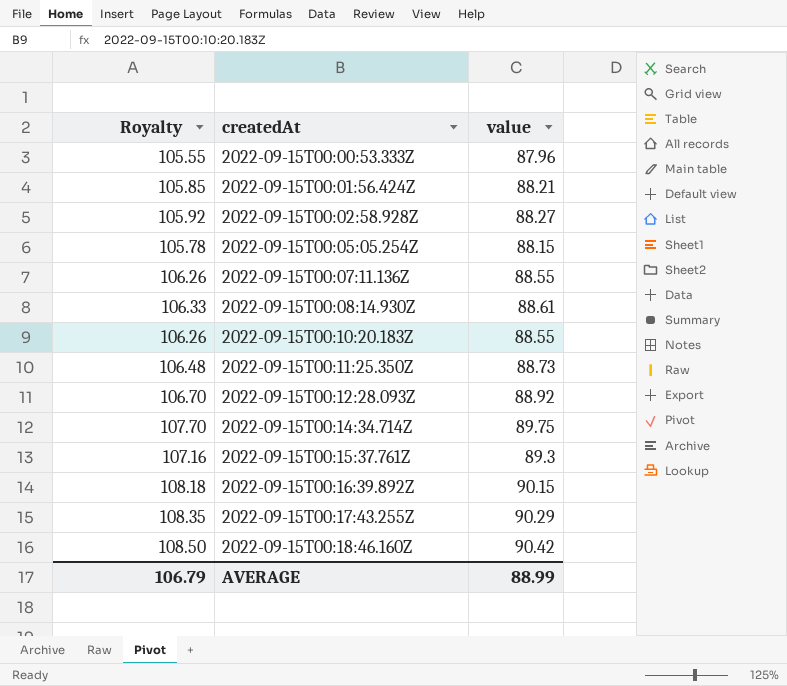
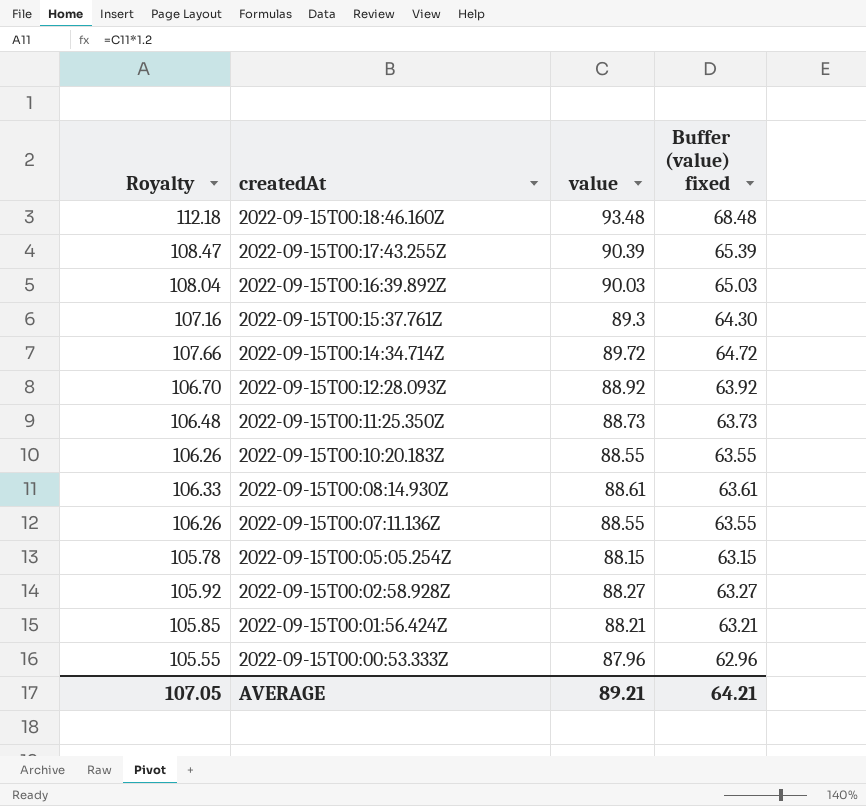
row order: createdAt ascending -> createdAt descending
column Buffer (value) fixed | formula: none -> [value] - 25
2022-09-15T00:18:46.160Z | Royalty: 108.50 -> 112.18
2022-09-15T00:18:46.160Z | value: 90.42 -> 93.48
2022-09-15T00:17:43.255Z | Royalty: 108.35 -> 108.47
2022-09-15T00:17:43.255Z | value: 90.29 -> 90.39
2022-09-15T00:16:39.892Z | Royalty: 108.18 -> 108.04
2022-09-15T00:16:39.892Z | value: 90.15 -> 90.03
2022-09-15T00:14:34.714Z | Royalty: 107.70 -> 107.66
2022-09-15T00:14:34.714Z | value: 89.75 -> 89.72
AVERAGE | Royalty: 106.79 -> 107.05
AVERAGE | value: 88.99 -> 89.21

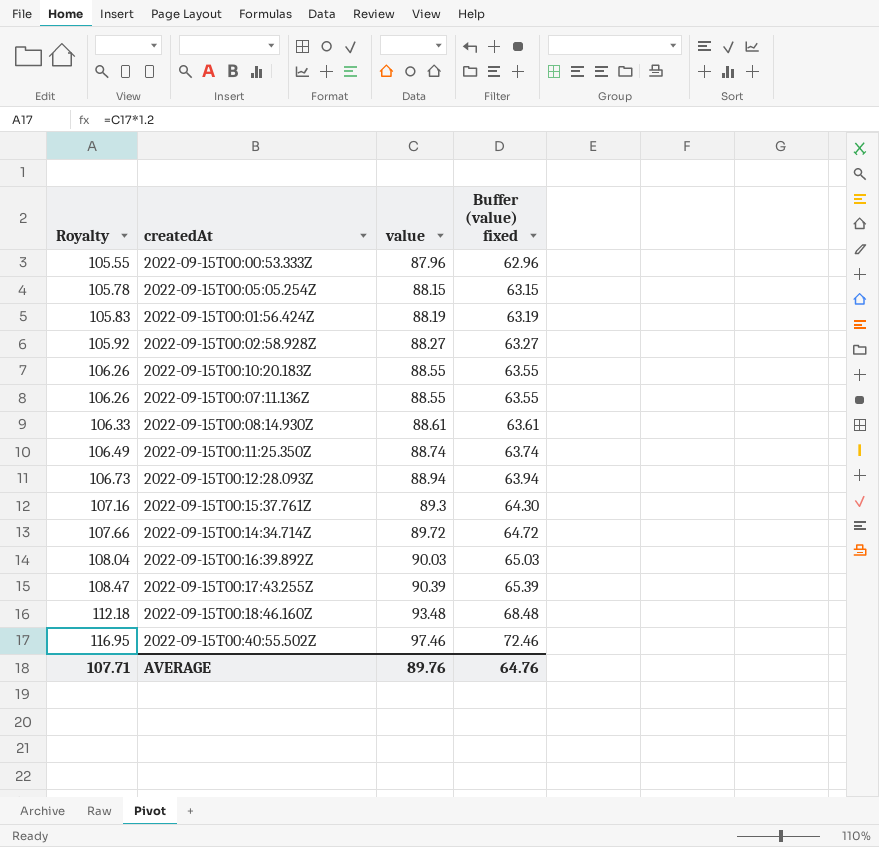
row order: createdAt descending -> Royalty ascending
2022-09-15T00:01:56.424Z | Royalty: 105.85 -> 105.83
2022-09-15T00:01:56.424Z | value: 88.21 -> 88.19
2022-09-15T00:01:56.424Z | Buffer (value) fixed: 63.21 -> 63.19
2022-09-15T00:11:25.350Z | Royalty: 106.48 -> 106.49
2022-09-15T00:11:25.350Z | value: 88.73 -> 88.74
2022-09-15T00:11:25.350Z | Buffer (value) fixed: 63.73 -> 63.74
2022-09-15T00:12:28.093Z | Royalty: 106.70 -> 106.73
2022-09-15T00:12:28.093Z | value: 88.92 -> 88.94
2022-09-15T00:12:28.093Z | Buffer (value) fixed: 63.92 -> 63.94
row 2022-09-15T00:40:55.502Z: none -> 116.95 | 97.46 | 72.46
AVERAGE | Royalty: 107.05 -> 107.71
AVERAGE | value: 89.21 -> 89.76
AVERAGE | Buffer (value) fixed: 64.21 -> 64.76

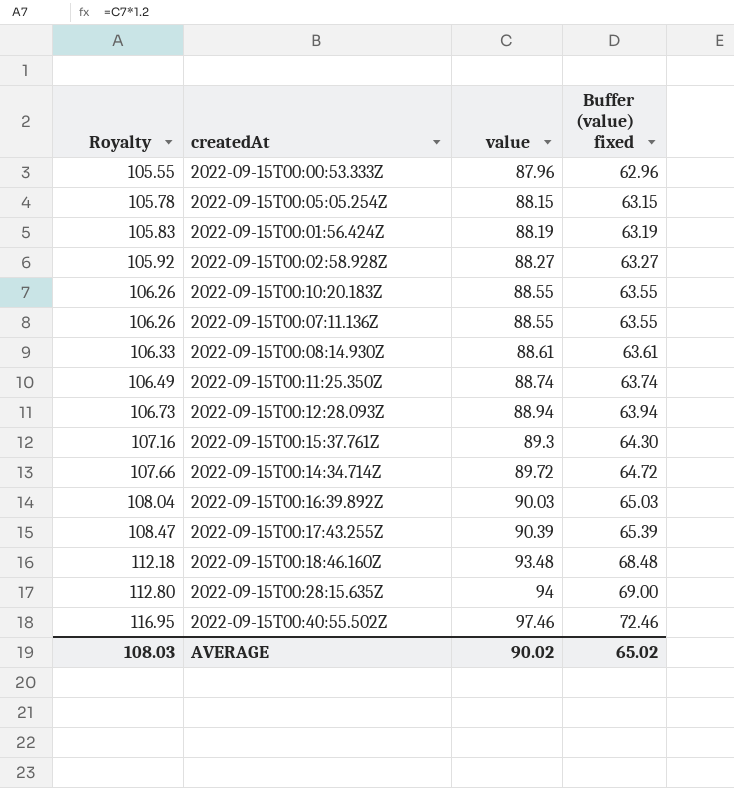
row 2022-09-15T00:28:15.635Z: none -> 112.80 | 94 | 69.00
AVERAGE | Royalty: 107.71 -> 108.03
AVERAGE | value: 89.76 -> 90.02
AVERAGE | Buffer (value) fixed: 64.76 -> 65.02

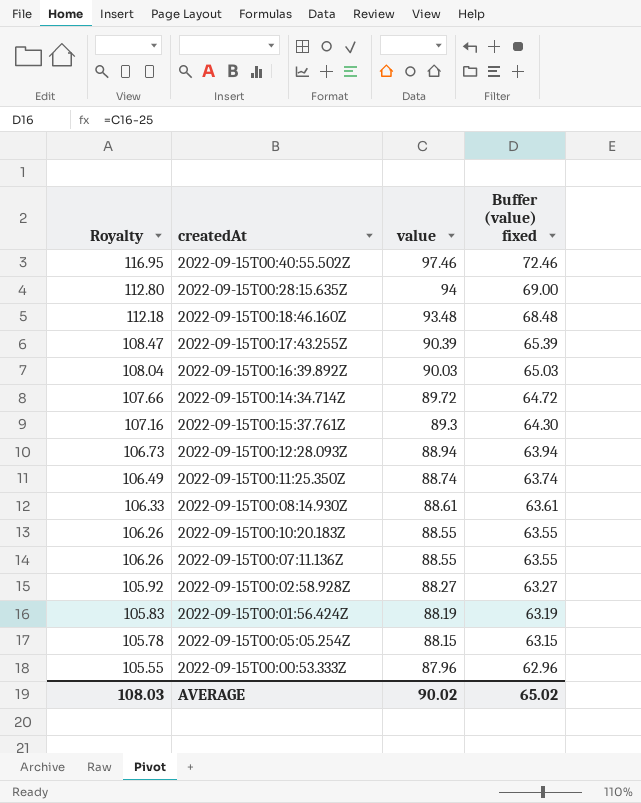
row order: Royalty ascending -> Royalty descending

